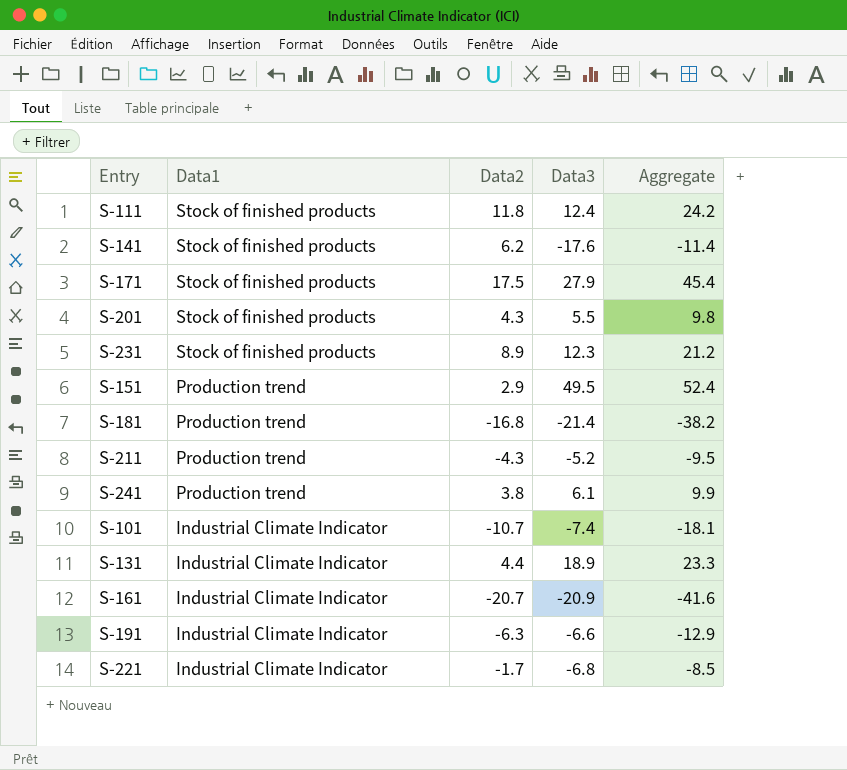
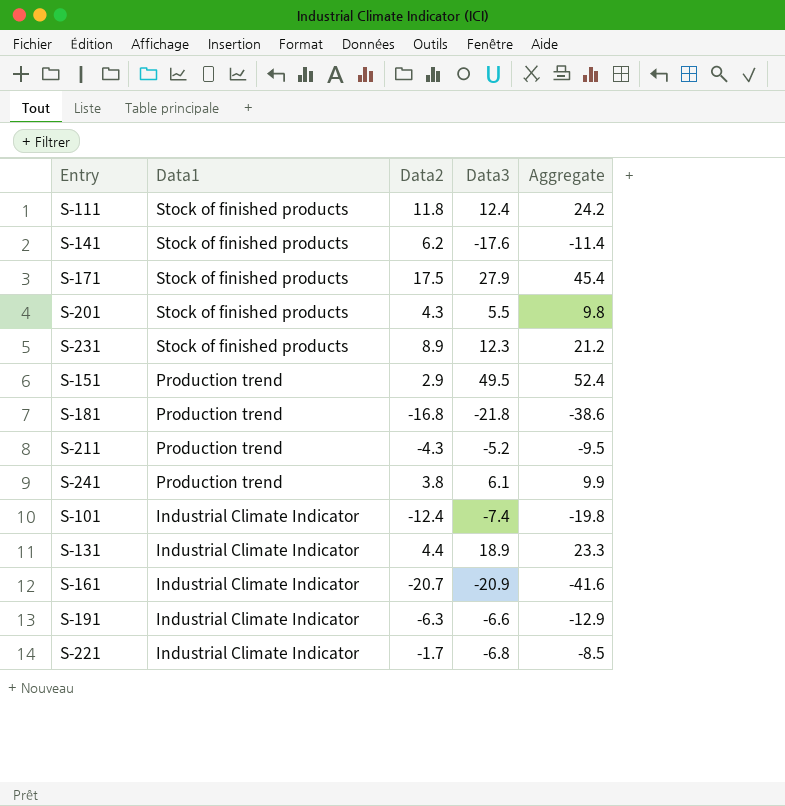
S-181 | Data3: -21.4 -> -21.8
S-181 | Aggregate: -38.2 -> -38.6
S-101 | Data2: -10.7 -> -12.4
S-101 | Aggregate: -18.1 -> -19.8

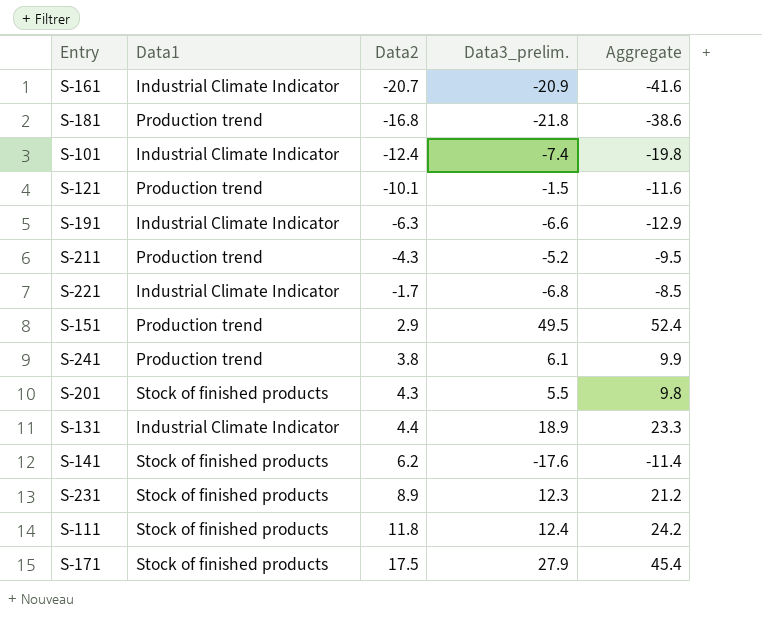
row order: Data1 descending -> Data2 ascending
column name: Data3 -> Data3_prelim.
row S-121: none -> Production trend | -10.1 | -1.5 | -11.6

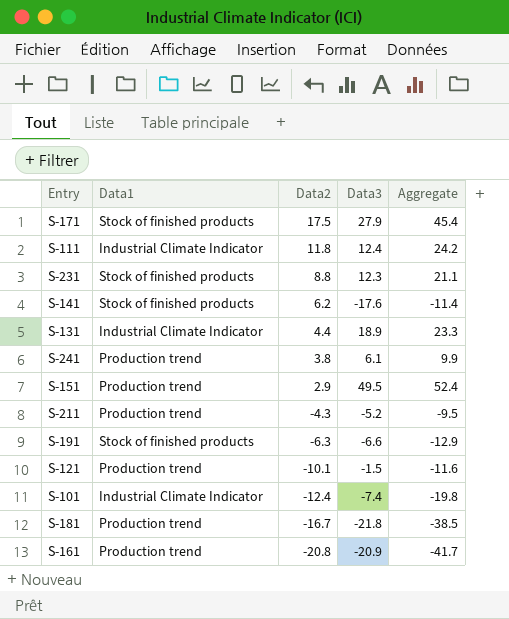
row order: Data2 ascending -> Data2 descending
column name: Data3_prelim. -> Data3
row S-221: Industrial Climate Indicator | -1.7 | -6.8 | -8.5 -> none
row S-201: Stock of finished products | 4.3 | 5.5 | 9.8 -> none
S-111 | Data1: Stock of finished products -> Industrial Climate Indicator
S-231 | Data2: 8.9 -> 8.8
S-231 | Aggregate: 21.2 -> 21.1
S-191 | Data1: Industrial Climate Indicator -> Stock of finished products
S-181 | Data2: -16.8 -> -16.7
S-181 | Aggregate: -38.6 -> -38.5
S-161 | Data1: Industrial Climate Indicator -> Production trend
S-161 | Data2: -20.7 -> -20.8
S-161 | Aggregate: -41.6 -> -41.7

